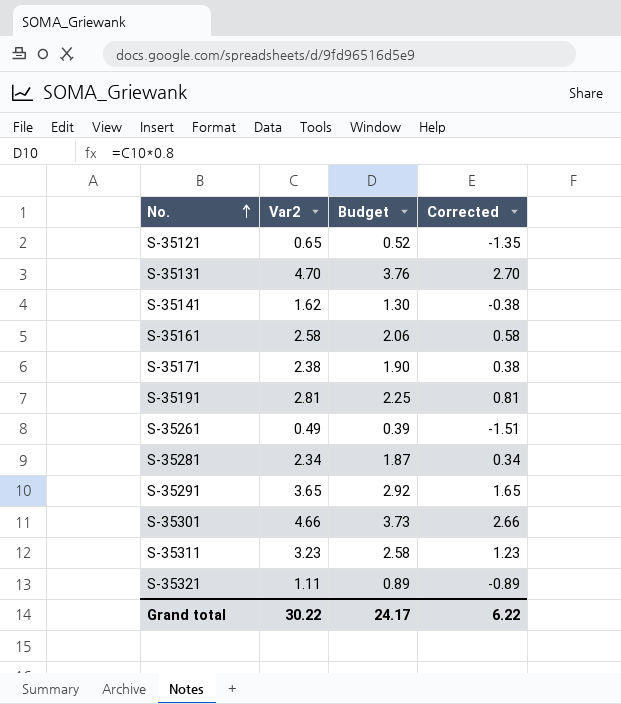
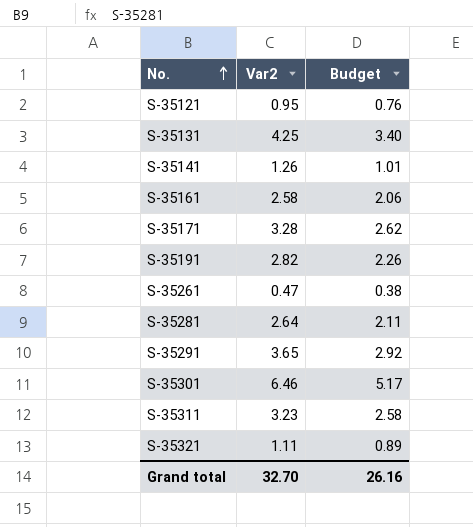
column Corrected | formula: [Var2] - 2 -> none
S-35121 | Var2: 0.65 -> 0.95
S-35121 | Budget: 0.52 -> 0.76
S-35131 | Var2: 4.70 -> 4.25
S-35131 | Budget: 3.76 -> 3.40
S-35141 | Var2: 1.62 -> 1.26
S-35141 | Budget: 1.30 -> 1.01
S-35171 | Var2: 2.38 -> 3.28
S-35171 | Budget: 1.90 -> 2.62
S-35191 | Var2: 2.81 -> 2.82
S-35191 | Budget: 2.25 -> 2.26
S-35261 | Var2: 0.49 -> 0.47
S-35261 | Budget: 0.39 -> 0.38
S-35281 | Var2: 2.34 -> 2.64
S-35281 | Budget: 1.87 -> 2.11
S-35301 | Var2: 4.66 -> 6.46
S-35301 | Budget: 3.73 -> 5.17
Grand total | Var2: 30.22 -> 32.70
Grand total | Budget: 24.17 -> 26.16

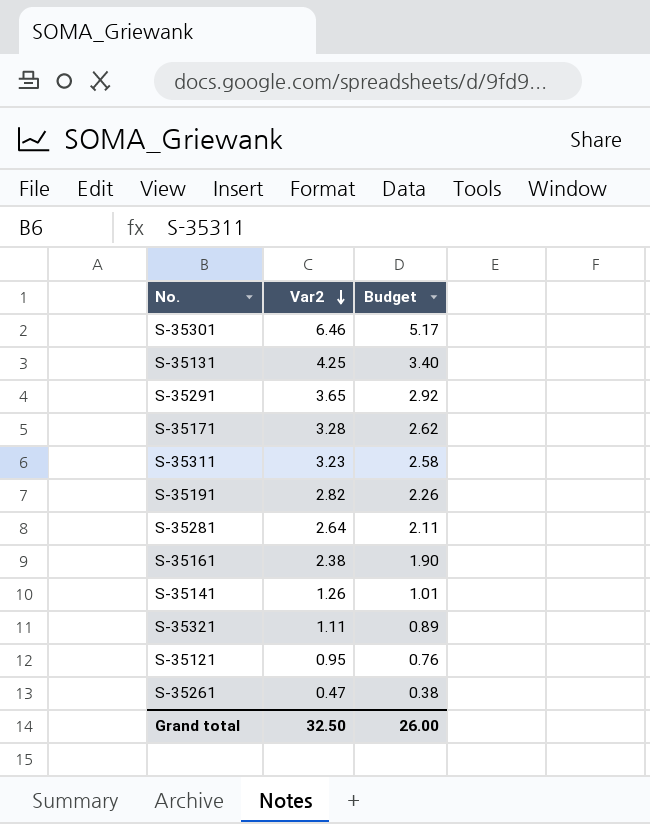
row order: No. ascending -> Var2 descending
S-35161 | Var2: 2.58 -> 2.38
S-35161 | Budget: 2.06 -> 1.90
Grand total | Var2: 32.70 -> 32.50
Grand total | Budget: 26.16 -> 26.00

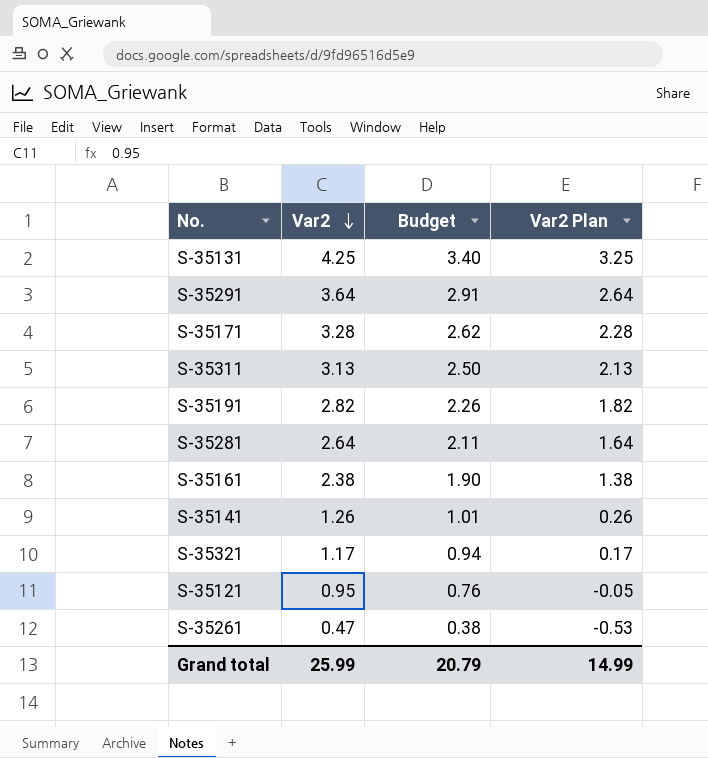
column Var2 Plan | formula: none -> [Var2] - 1
row S-35301: 6.46 | 5.17 -> none
S-35291 | Var2: 3.65 -> 3.64
S-35291 | Budget: 2.92 -> 2.91
S-35311 | Var2: 3.23 -> 3.13
S-35311 | Budget: 2.58 -> 2.50
S-35321 | Var2: 1.11 -> 1.17
S-35321 | Budget: 0.89 -> 0.94
Grand total | Var2: 32.50 -> 25.99
Grand total | Budget: 26.00 -> 20.79

